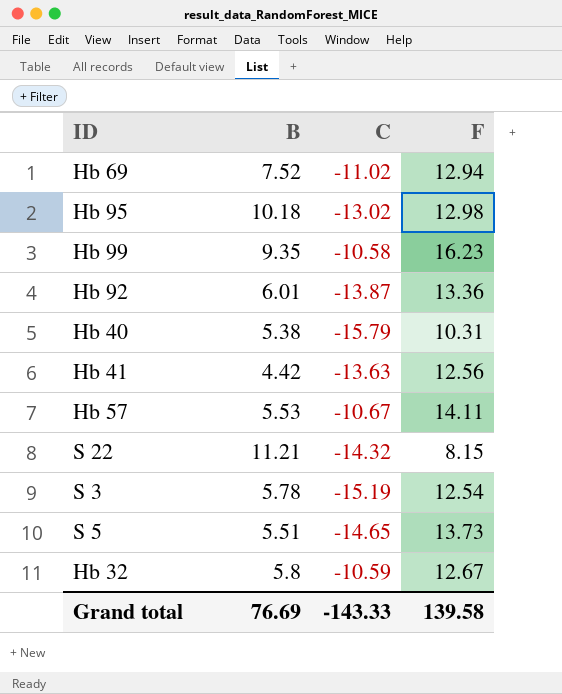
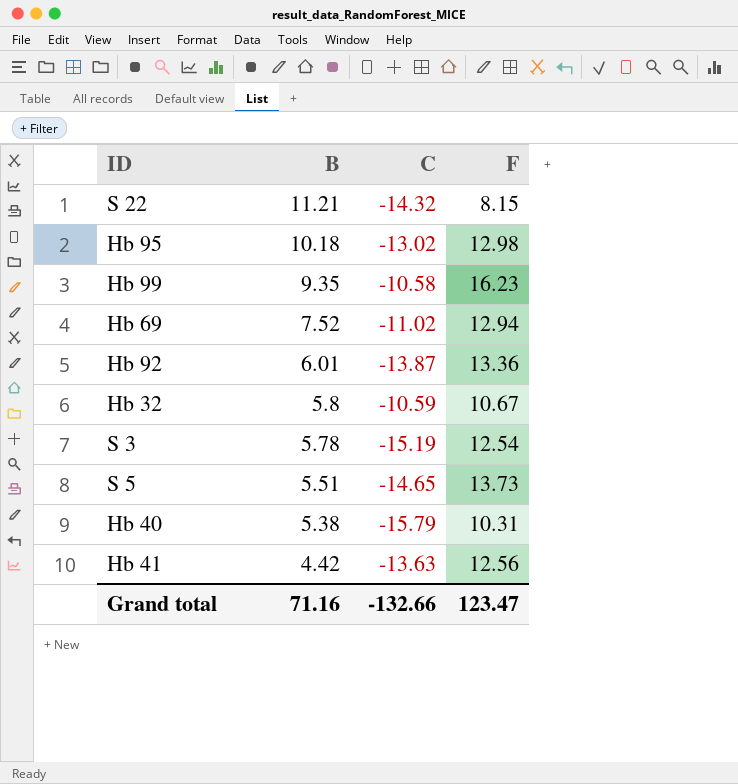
row order: none -> B descending
row Hb 57: 5.53 | -10.67 | 14.11 -> none
Hb 32 | F: 12.67 -> 10.67
Grand total | B: 76.69 -> 71.16
Grand total | C: -143.33 -> -132.66
Grand total | F: 139.58 -> 123.47

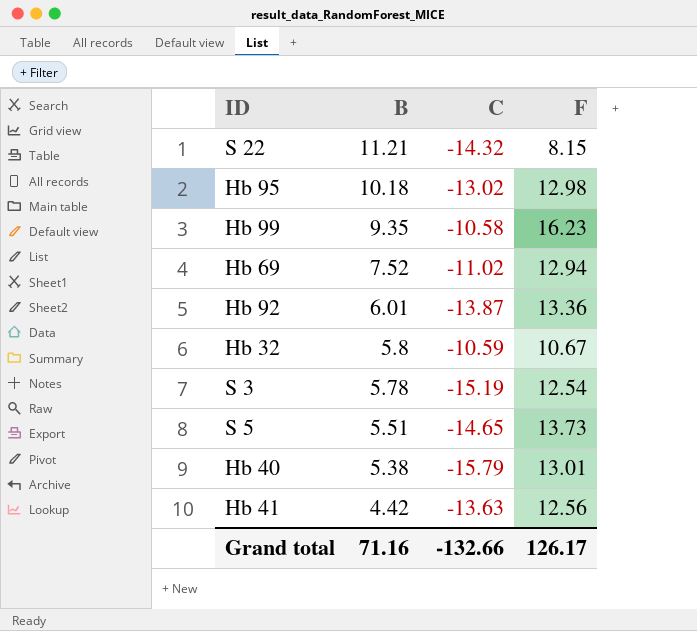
Hb 40 | F: 10.31 -> 13.01
Grand total | F: 123.47 -> 126.17

